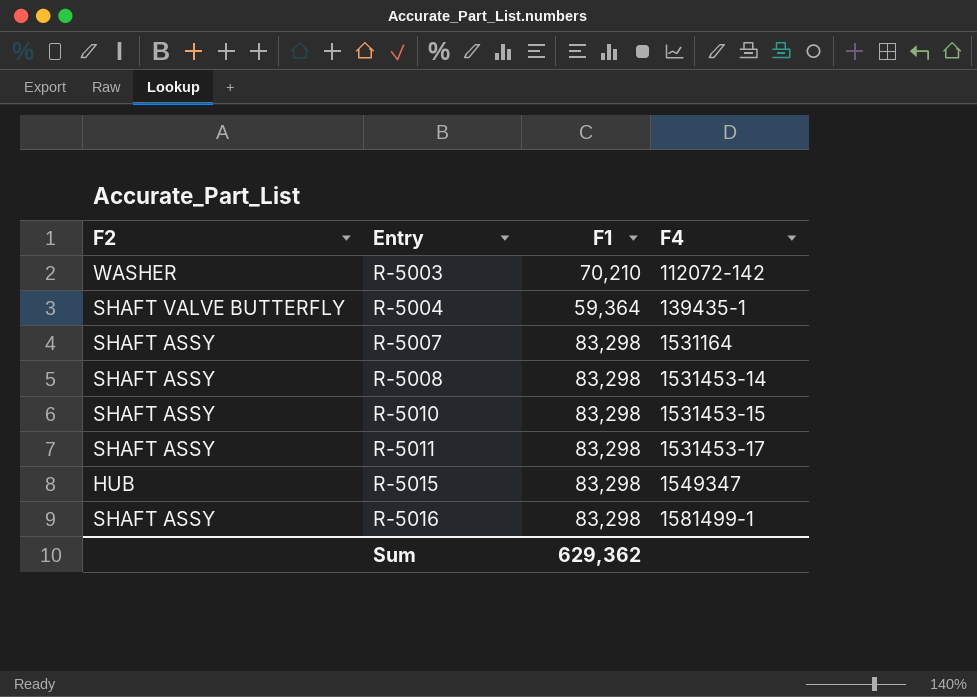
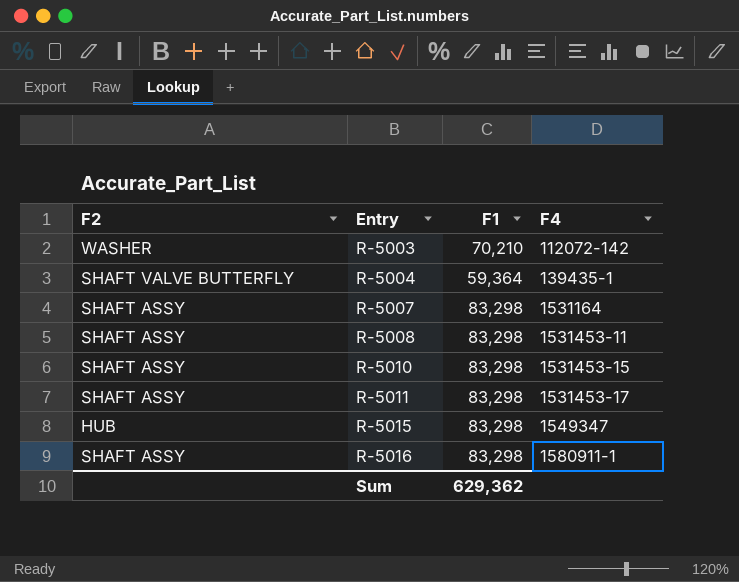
R-5008 | F4: 1531453-14 -> 1531453-11
R-5016 | F4: 1581499-1 -> 1580911-1

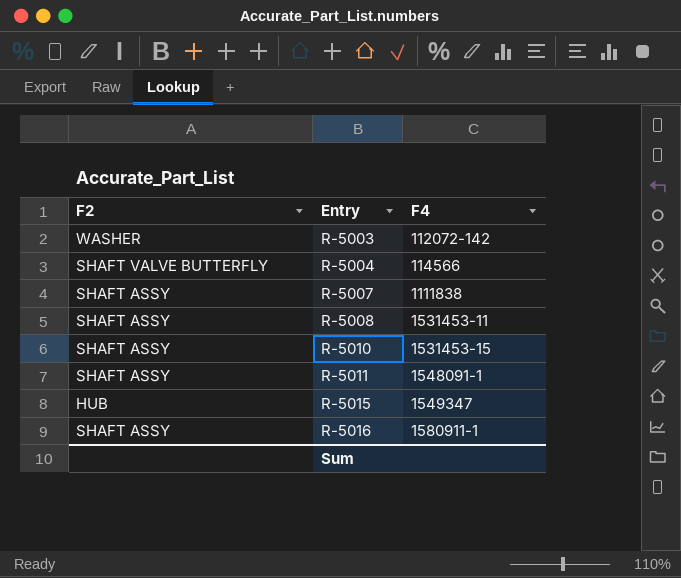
column F1 | position: 3 -> none
R-5004 | F4: 139435-1 -> 114566
R-5007 | F4: 1531164 -> 1111838
R-5011 | F4: 1531453-17 -> 1548091-1

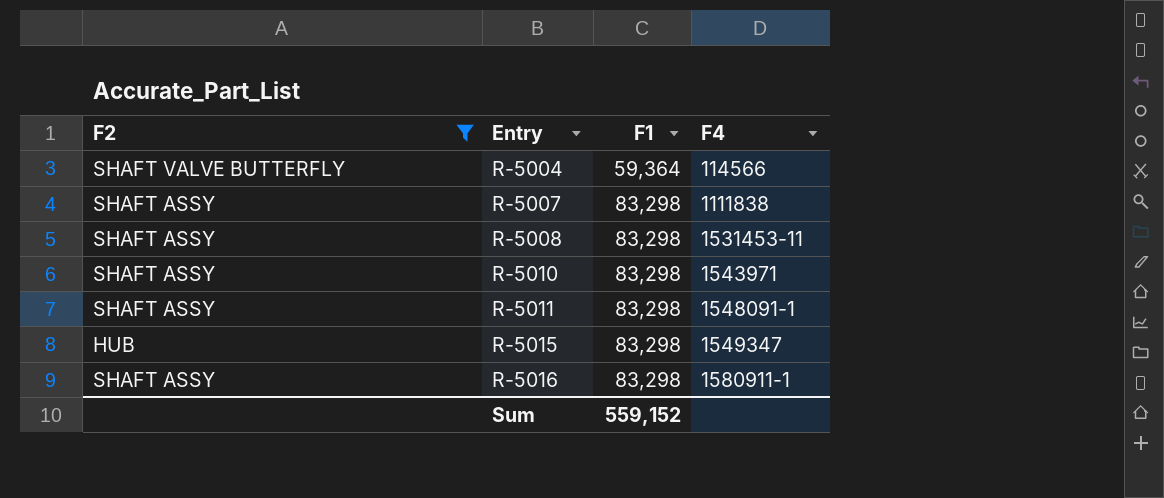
filter: none -> F2 != WASHER
column F1 | position: none -> 3
R-5010 | F4: 1531453-15 -> 1543971

